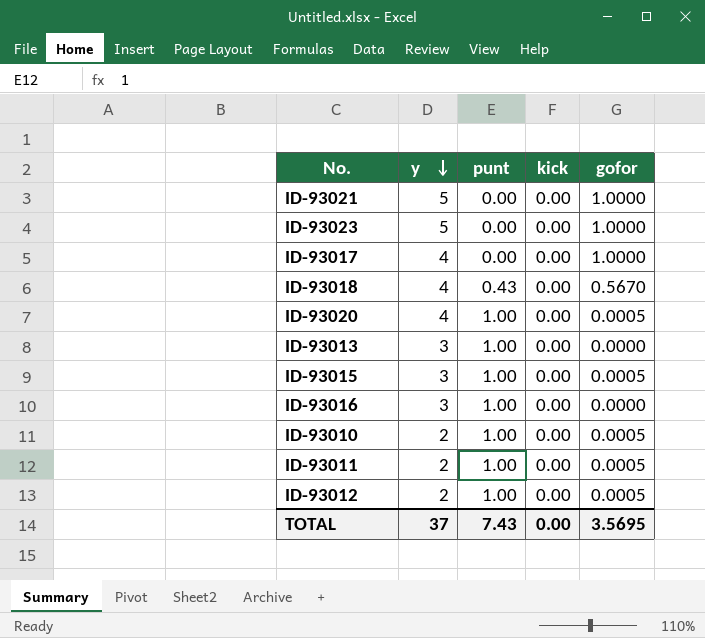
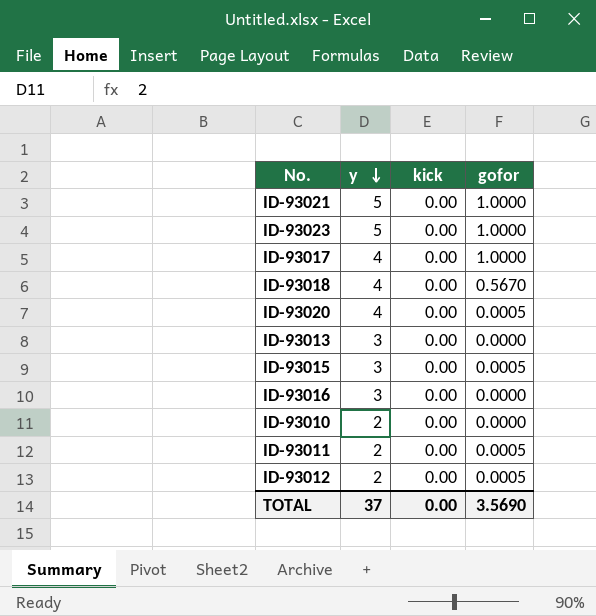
column punt | position: 3 -> none
ID-93010 | gofor: 0.0005 -> 0.0000
TOTAL | gofor: 3.5695 -> 3.5690

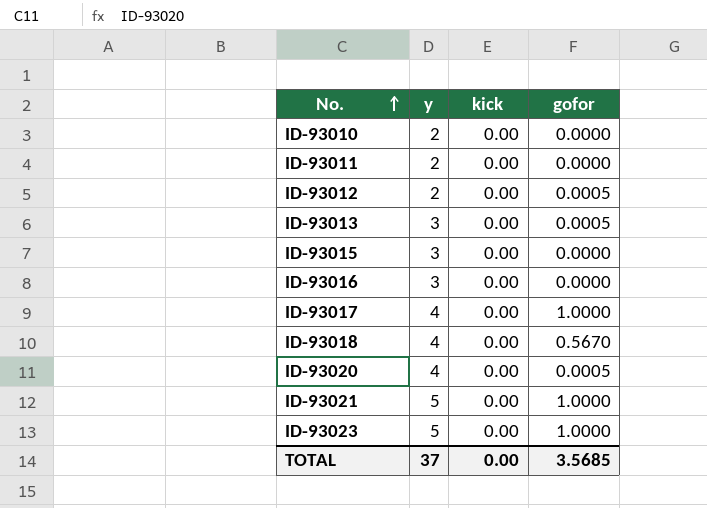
row order: y descending -> No. ascending
ID-93011 | gofor: 0.0005 -> 0.0000
ID-93013 | gofor: 0.0000 -> 0.0005
ID-93015 | gofor: 0.0005 -> 0.0000
TOTAL | gofor: 3.5690 -> 3.5685

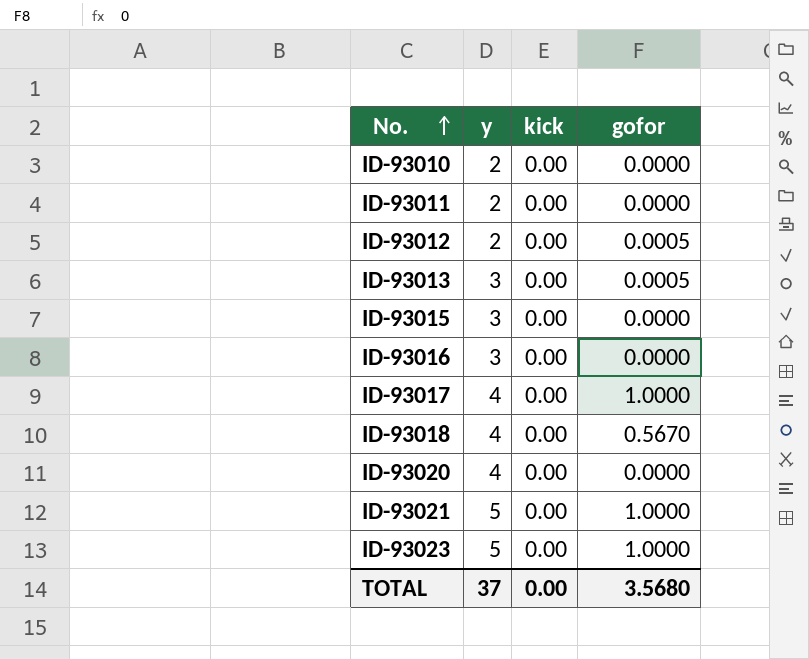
ID-93020 | gofor: 0.0005 -> 0.0000
TOTAL | gofor: 3.5685 -> 3.5680

